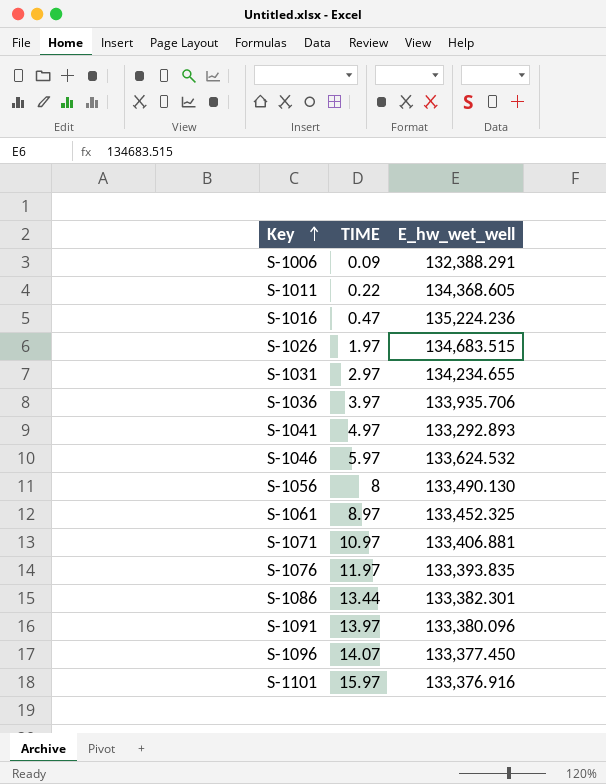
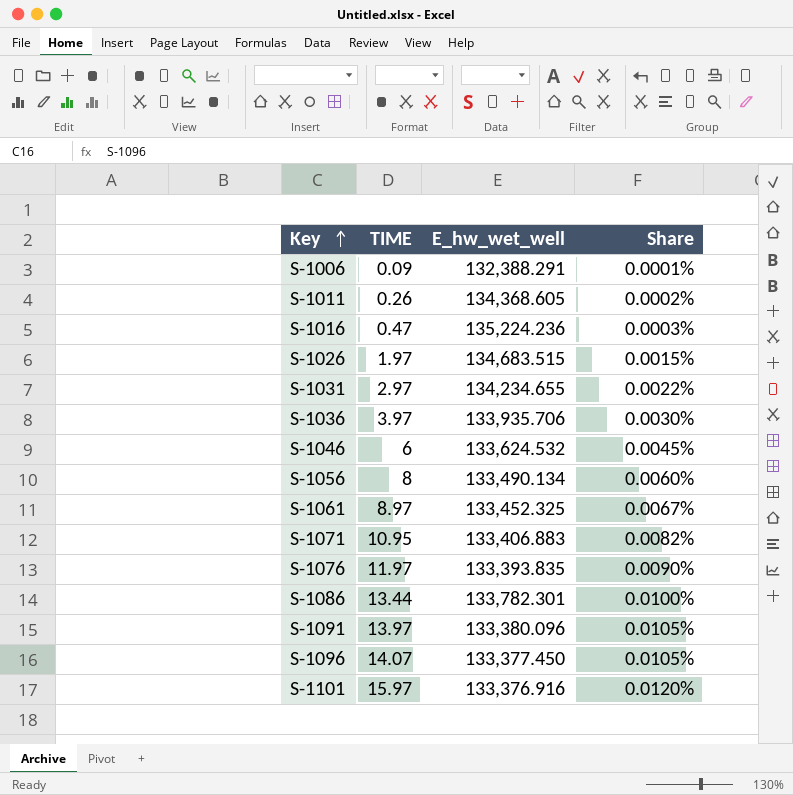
column Share | formula: none -> [TIME] / [E_hw_wet_well]
row S-1041: 4.97 | 133,292.893 -> none
S-1011 | TIME: 0.22 -> 0.26
S-1046 | TIME: 5.97 -> 6
S-1056 | E_hw_wet_well: 133,490.130 -> 133,490.134
S-1071 | TIME: 10.97 -> 10.95
S-1071 | E_hw_wet_well: 133,406.881 -> 133,406.883
S-1086 | E_hw_wet_well: 133,382.301 -> 133,782.301

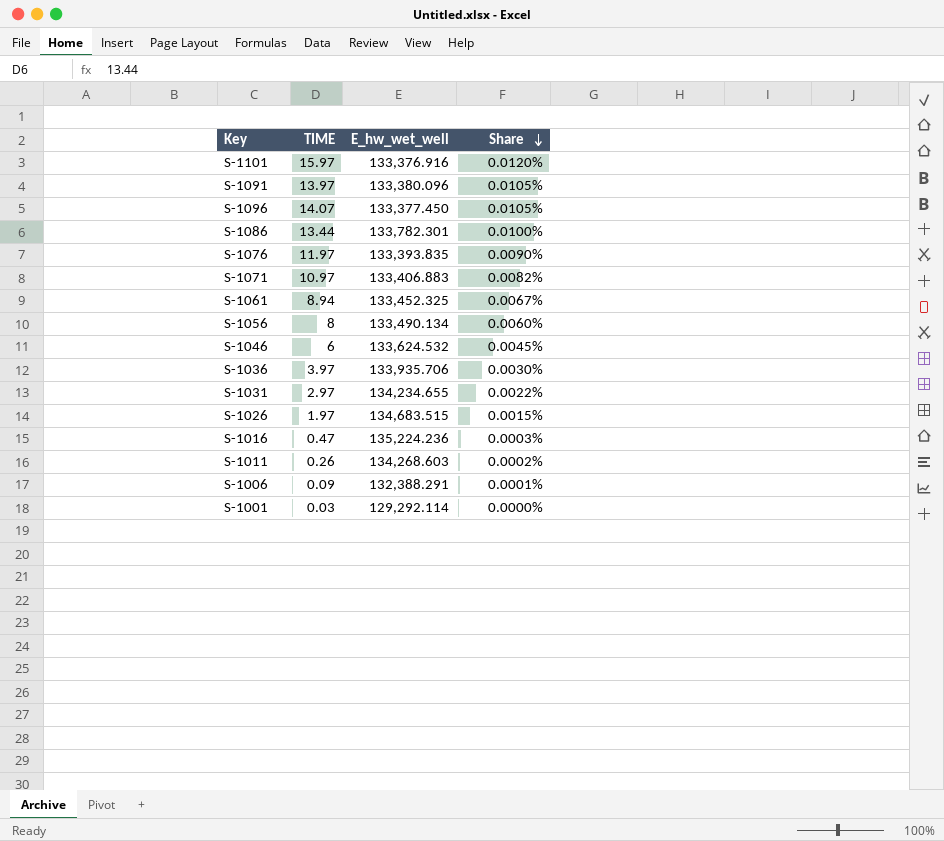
row order: Key ascending -> Share descending
S-1071 | TIME: 10.95 -> 10.97
S-1061 | TIME: 8.97 -> 8.94
S-1011 | E_hw_wet_well: 134,368.605 -> 134,268.603
row S-1001: none -> 0.03 | 129,292.114 | 0.0000%

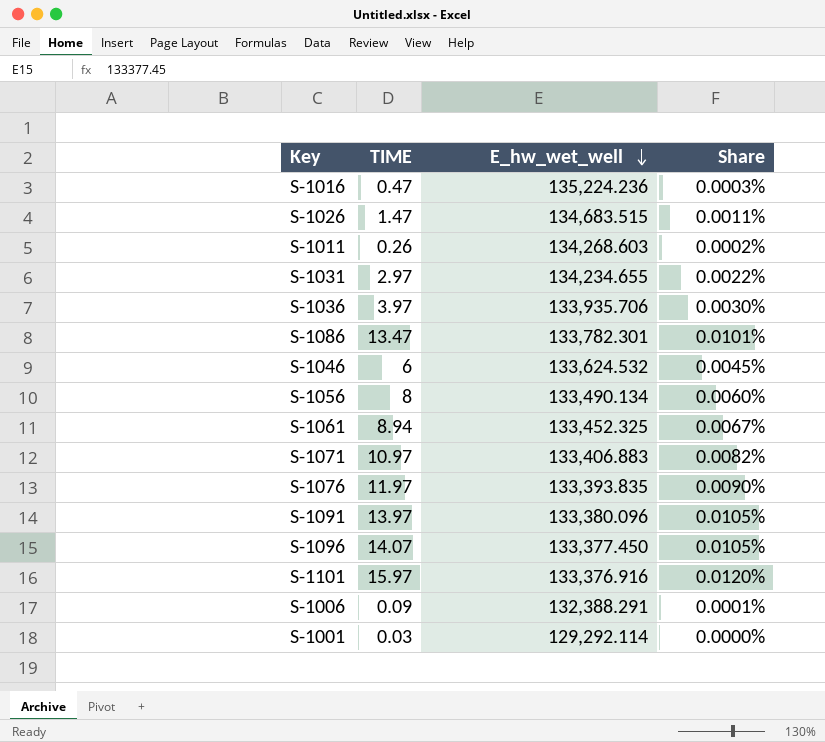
row order: Share descending -> E_hw_wet_well descending
S-1026 | TIME: 1.97 -> 1.47
S-1026 | Share: 0.0015% -> 0.0011%
S-1086 | TIME: 13.44 -> 13.47
S-1086 | Share: 0.0100% -> 0.0101%

